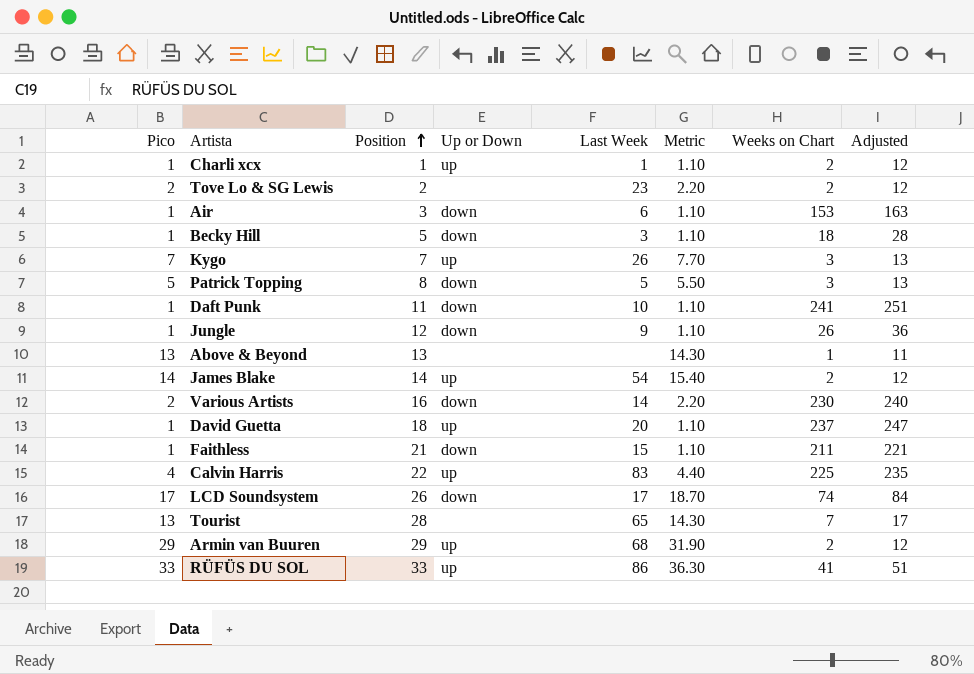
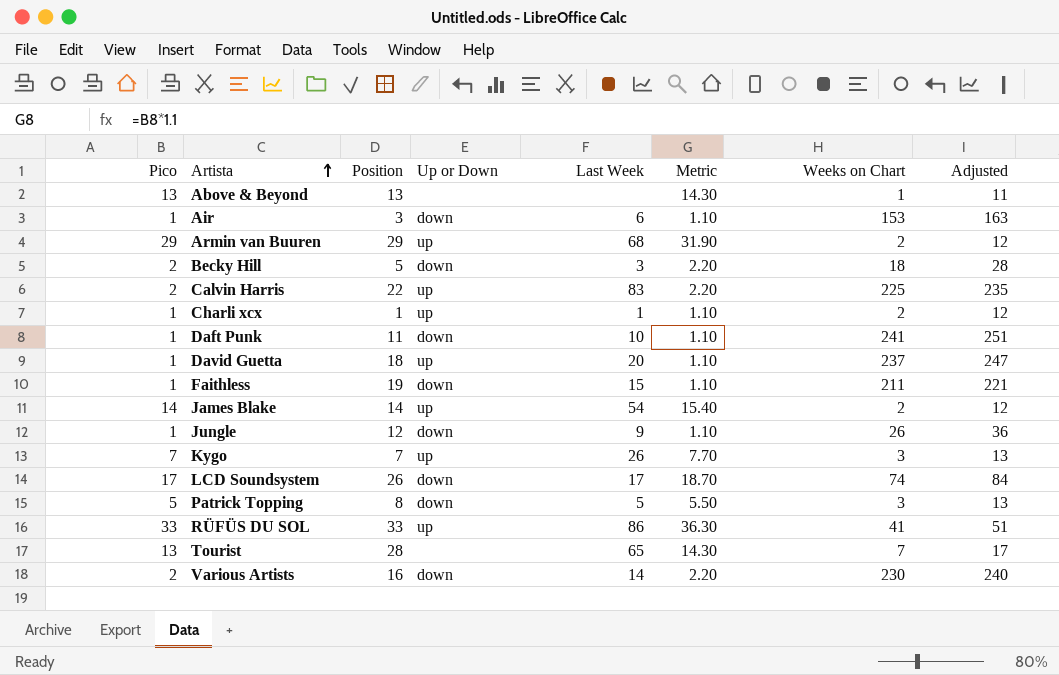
row order: Position ascending -> Artista ascending
row Tove Lo & SG Lewis: 2 | 2 | none | 23 | 2.20 | 2 | 12 -> none
Becky Hill | Pico: 1 -> 2
Becky Hill | Metric: 1.10 -> 2.20
Calvin Harris | Pico: 4 -> 2
Calvin Harris | Metric: 4.40 -> 2.20
Faithless | Position: 21 -> 19

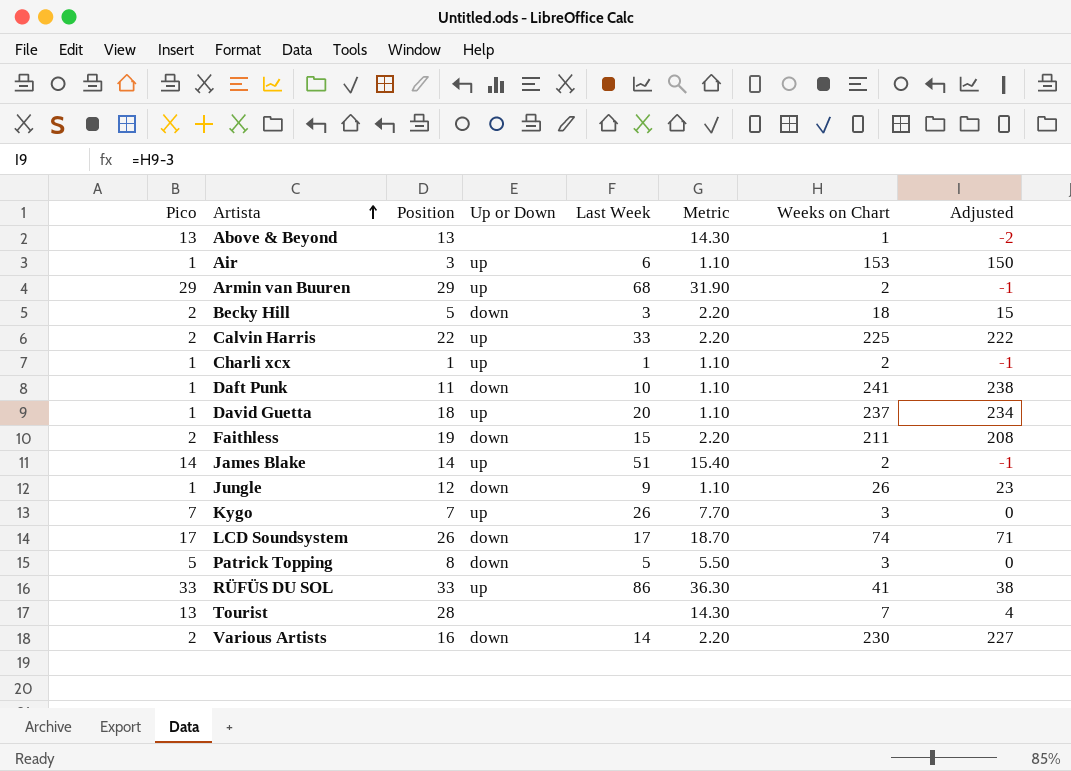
column Adjusted | formula: [Weeks on Chart] + 10 -> [Weeks on Chart] - 3
Air | Up or Down: down -> up
Calvin Harris | Last Week: 83 -> 33
Faithless | Pico: 1 -> 2
Faithless | Metric: 1.10 -> 2.20
James Blake | Last Week: 54 -> 51
Tourist | Last Week: 65 -> none

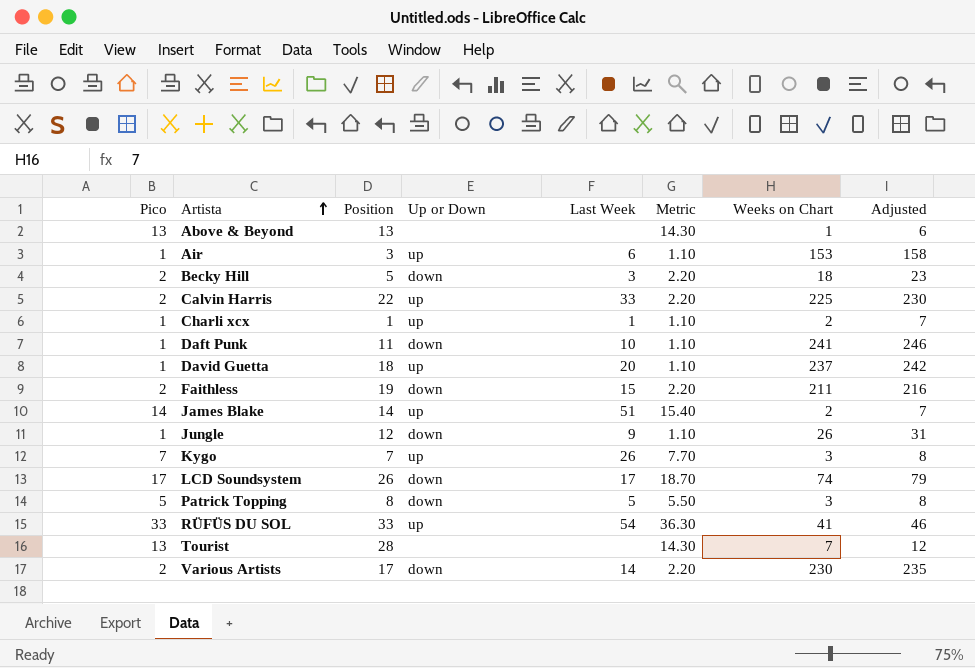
column Adjusted | formula: [Weeks on Chart] - 3 -> [Weeks on Chart] + 5
row Armin van Buuren: 29 | 29 | up | 68 | 31.90 | 2 | -1 -> none
RÜFÜS DU SOL | Last Week: 86 -> 54
Various Artists | Position: 16 -> 17

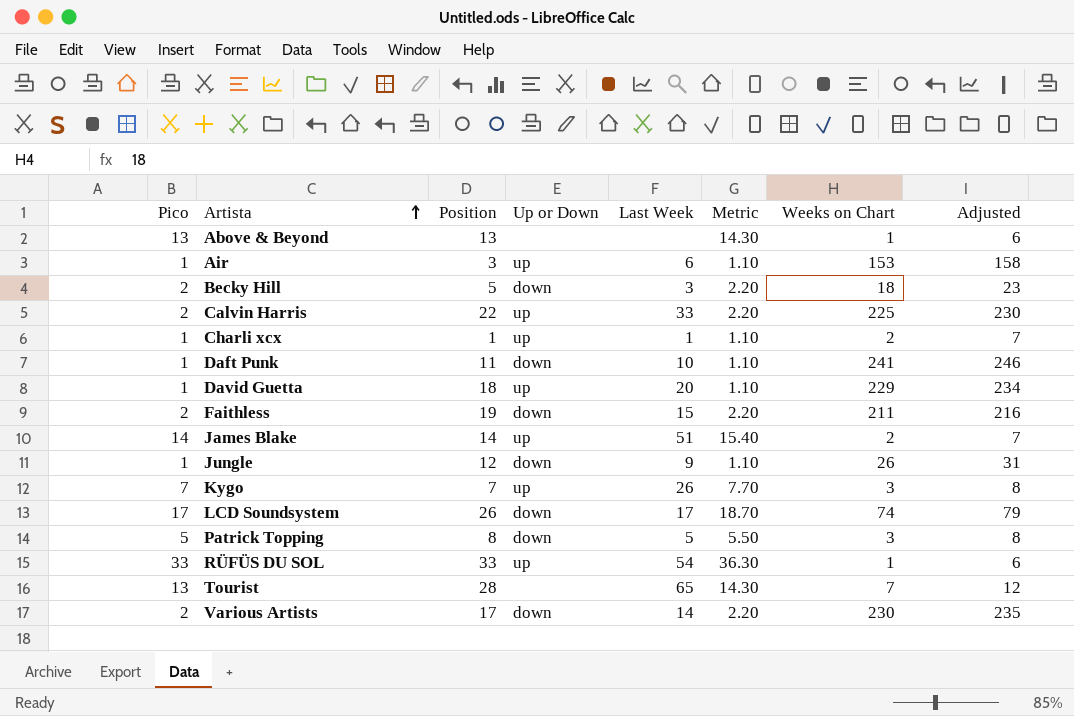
David Guetta | Weeks on Chart: 237 -> 229
David Guetta | Adjusted: 242 -> 234
RÜFÜS DU SOL | Weeks on Chart: 41 -> 1
RÜFÜS DU SOL | Adjusted: 46 -> 6
Tourist | Last Week: none -> 65

